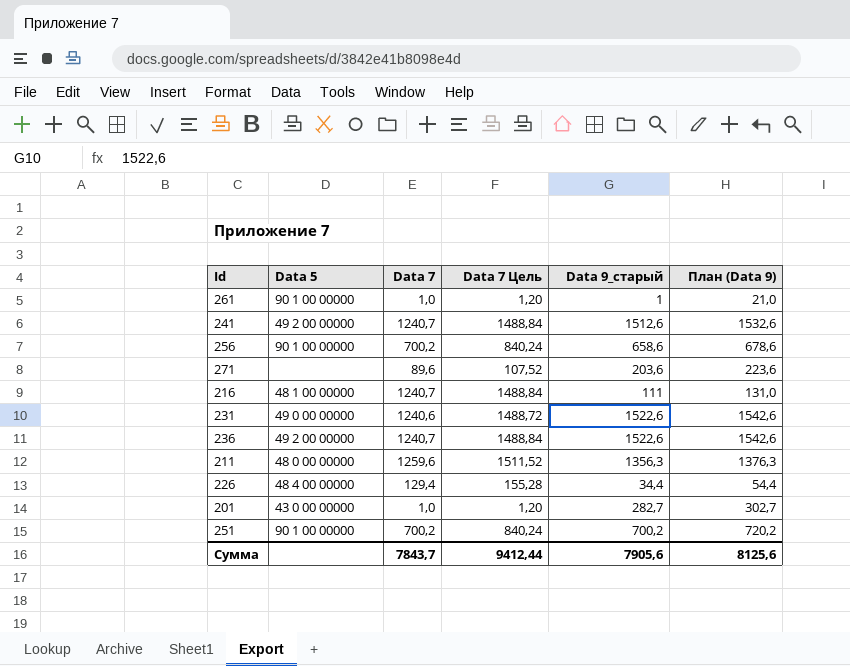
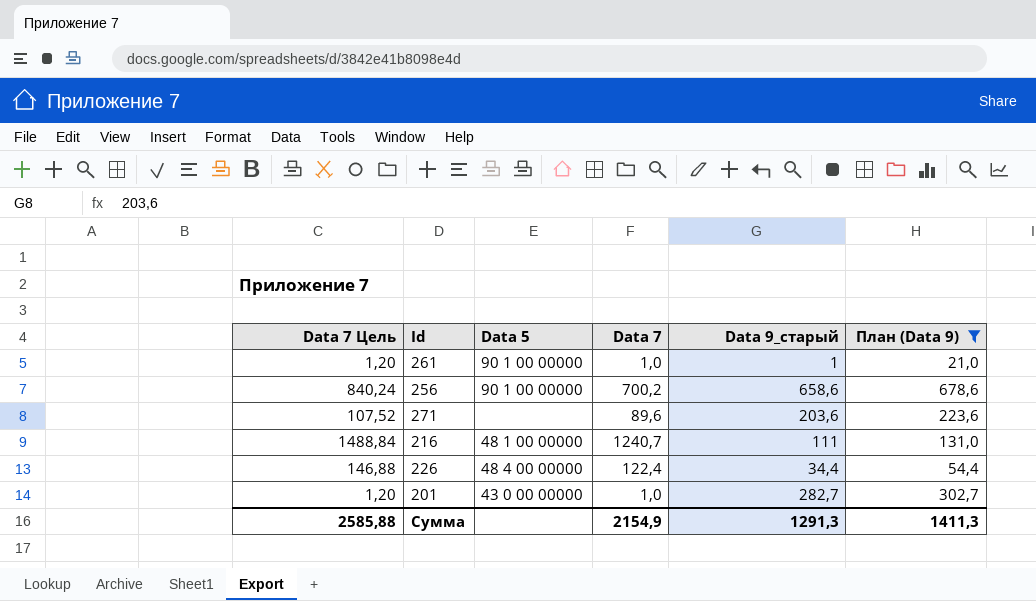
filter: none -> План (Data 9) <= 678,6
column Data 7 Цель | position: 4 -> 1
226 | Data 7 Цель: 155,28 -> 146,88
226 | Data 7: 129,4 -> 122,4
Сумма | Data 7 Цель: 9412,44 -> 2585,88
Сумма | Data 7: 7843,7 -> 2154,9
Сумма | Data 9_старый: 7905,6 -> 1291,3
Сумма | План (Data 9): 8125,6 -> 1411,3

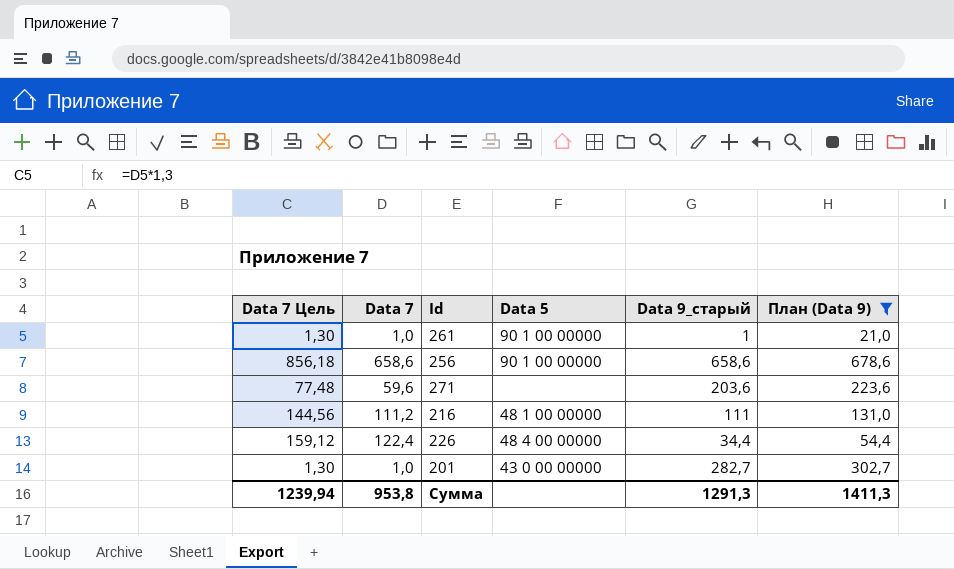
column Data 7 Цель | formula: [Data 7] * 1,2 -> [Data 7] * 1,3
column Data 7 | position: 4 -> 2
256 | Data 7: 700,2 -> 658,6
271 | Data 7: 89,6 -> 59,6
216 | Data 7: 1240,7 -> 111,2
Сумма | Data 7 Цель: 2585,88 -> 1239,94
Сумма | Data 7: 2154,9 -> 953,8

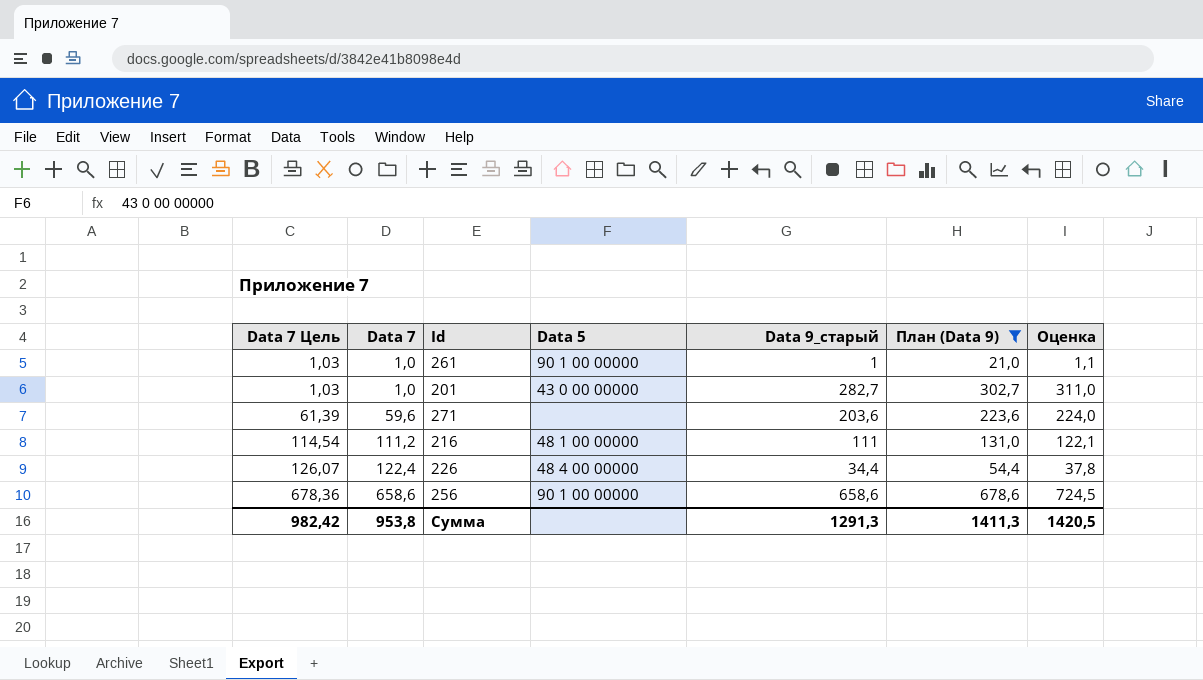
row order: none -> Data 7 Цель ascending
column Data 7 Цель | formula: [Data 7] * 1,3 -> [Data 7] * 1,03
column Оценка | formula: none -> [Data 9_старый] * 1,1
Сумма | Data 7 Цель: 1239,94 -> 982,42

